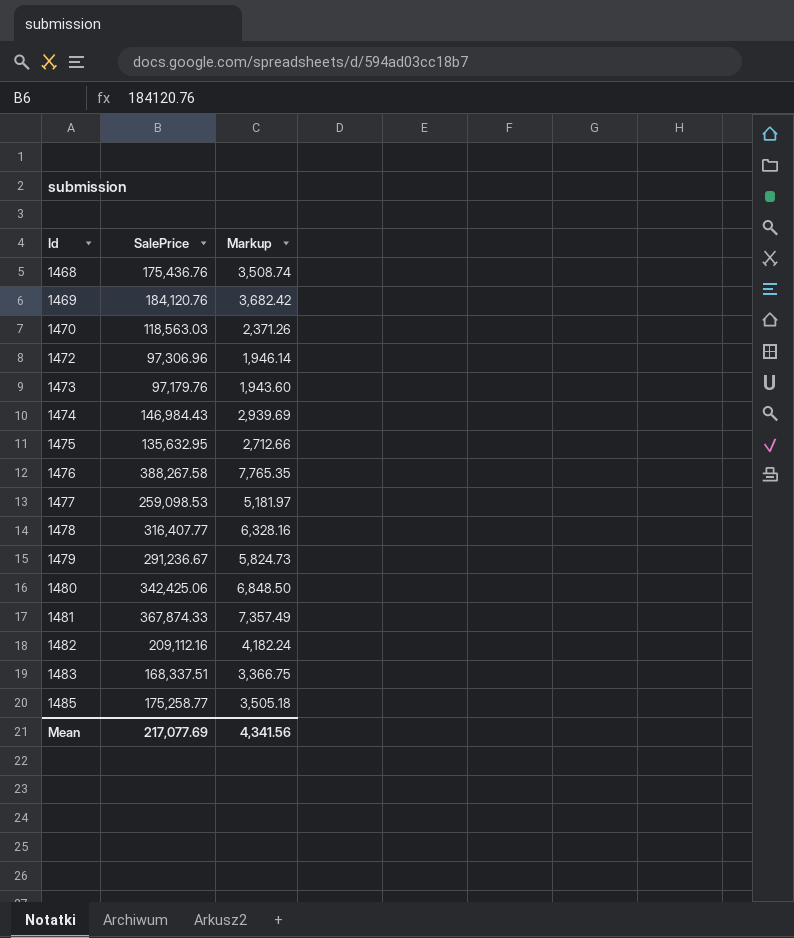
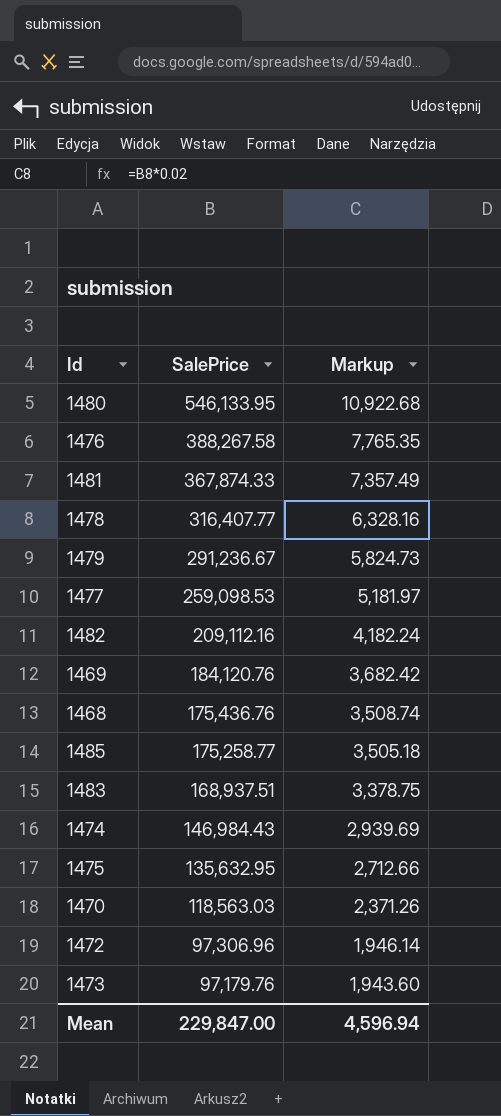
row order: Id ascending -> SalePrice descending
1480 | SalePrice: 342,425.06 -> 546,133.95
1480 | Markup: 6,848.50 -> 10,922.68
1483 | SalePrice: 168,337.51 -> 168,937.51
1483 | Markup: 3,366.75 -> 3,378.75
Mean | SalePrice: 217,077.69 -> 229,847.00
Mean | Markup: 4,341.56 -> 4,596.94

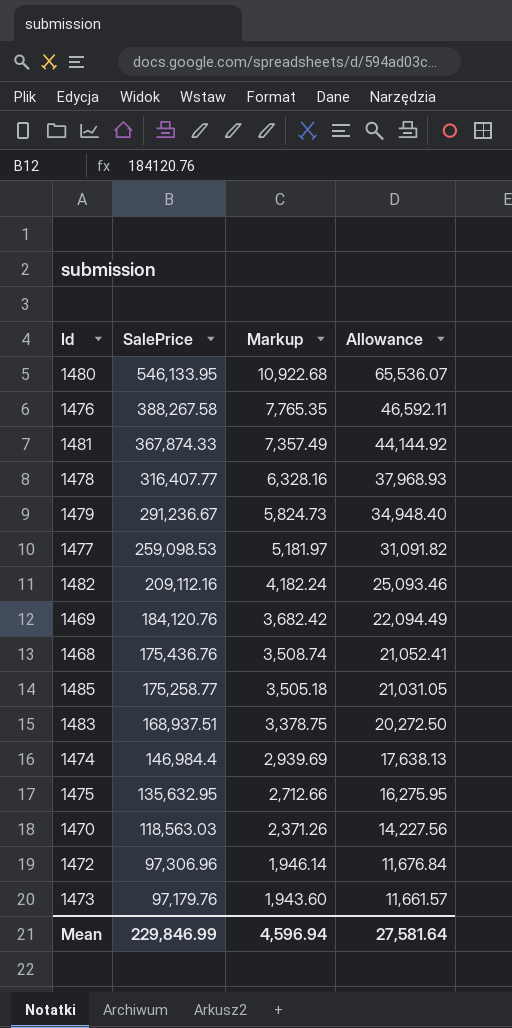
column Allowance | formula: none -> [SalePrice] * 0.12
1474 | SalePrice: 146,984.43 -> 146,984.4
Mean | SalePrice: 229,847.00 -> 229,846.99

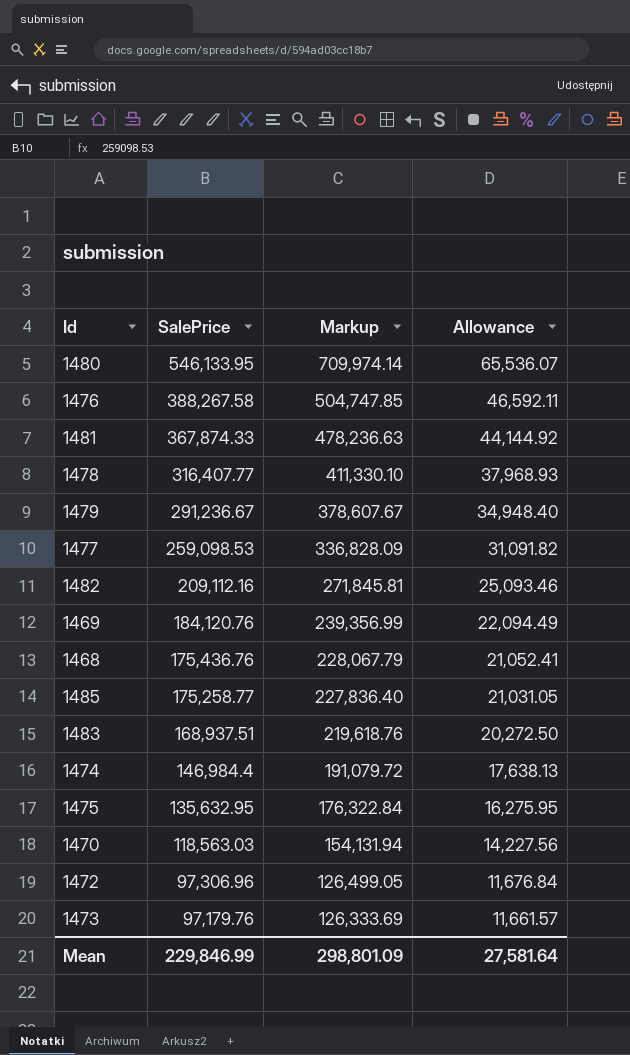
column Markup | formula: [SalePrice] * 0.02 -> [SalePrice] * 1.3
Mean | Markup: 4,596.94 -> 298,801.09

